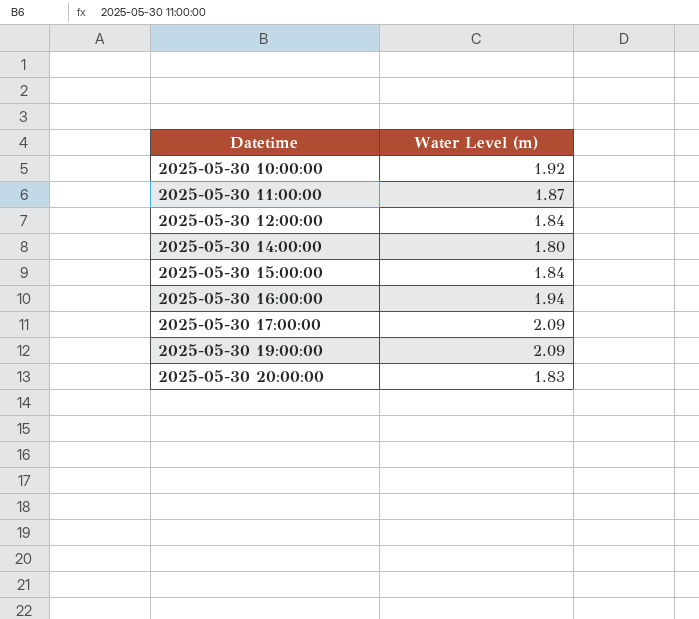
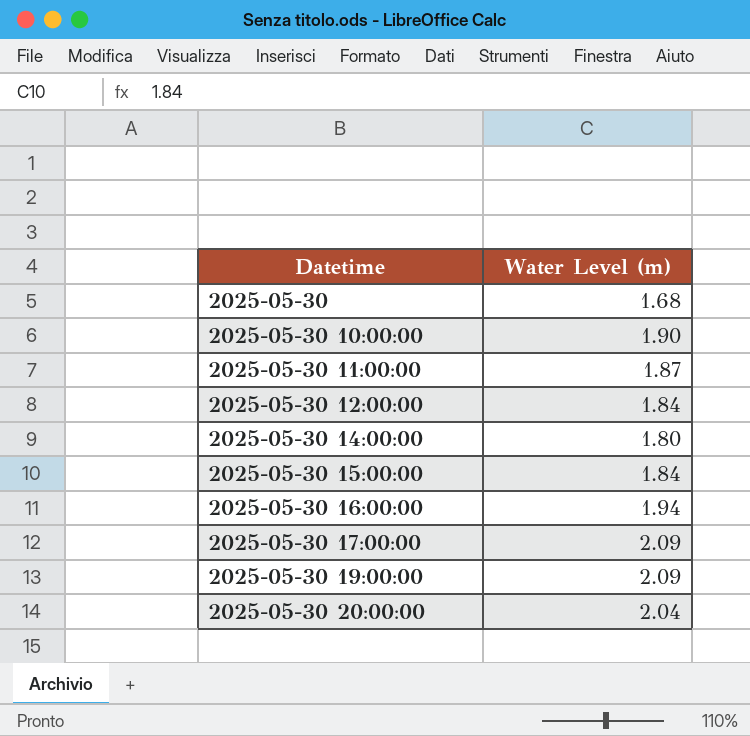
row 2025-05-30: none -> 1.68
2025-05-30 10:00:00 | Water Level (m): 1.92 -> 1.90
2025-05-30 20:00:00 | Water Level (m): 1.83 -> 2.04

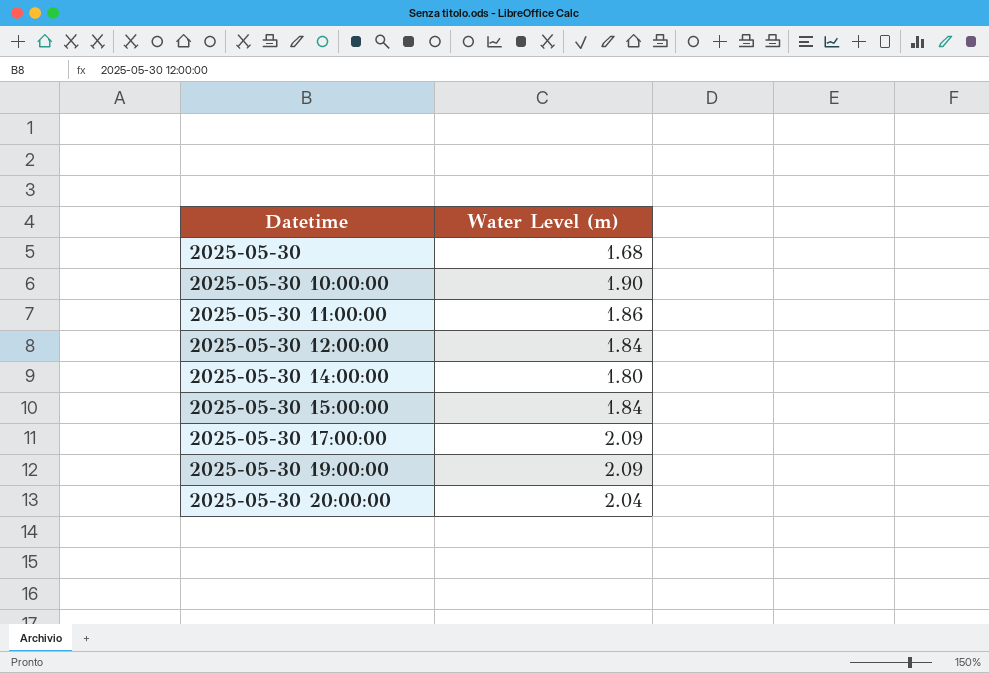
row 2025-05-30 16:00:00: 1.94 -> none
2025-05-30 11:00:00 | Water Level (m): 1.87 -> 1.86

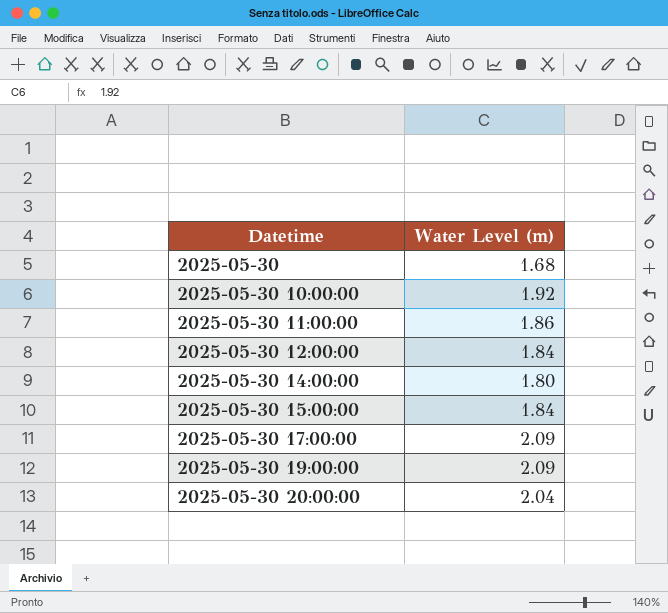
2025-05-30 10:00:00 | Water Level (m): 1.90 -> 1.92

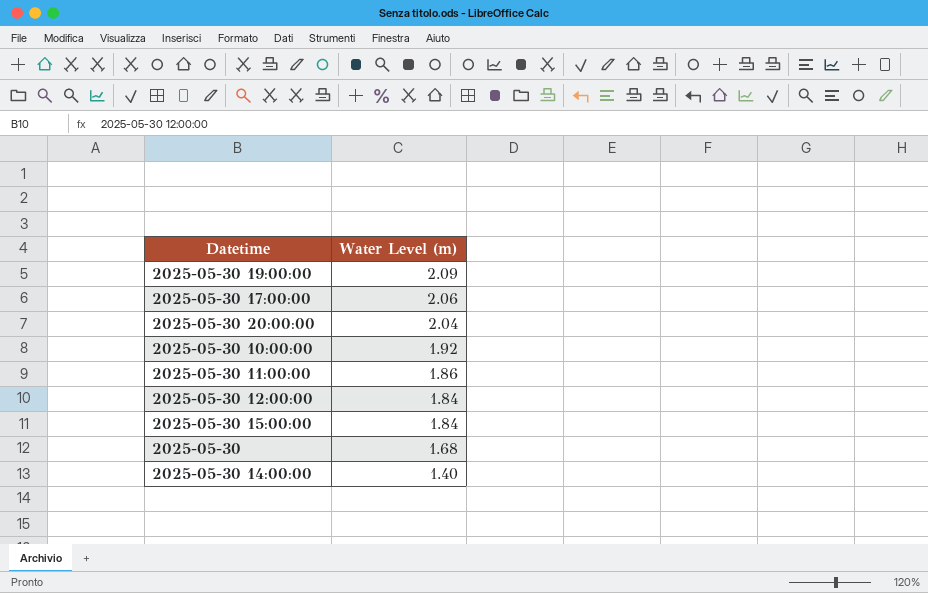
row order: Datetime ascending -> Water Level (m) descending
2025-05-30 17:00:00 | Water Level (m): 2.09 -> 2.06
2025-05-30 14:00:00 | Water Level (m): 1.80 -> 1.40

